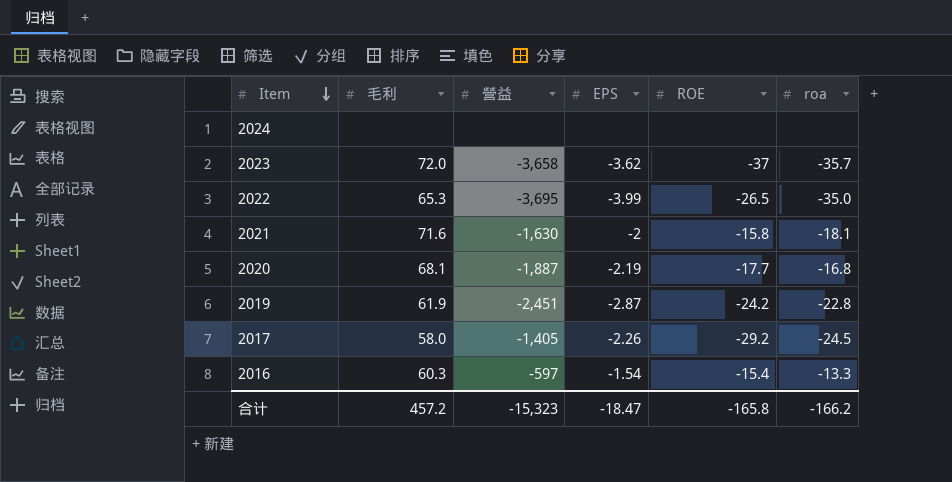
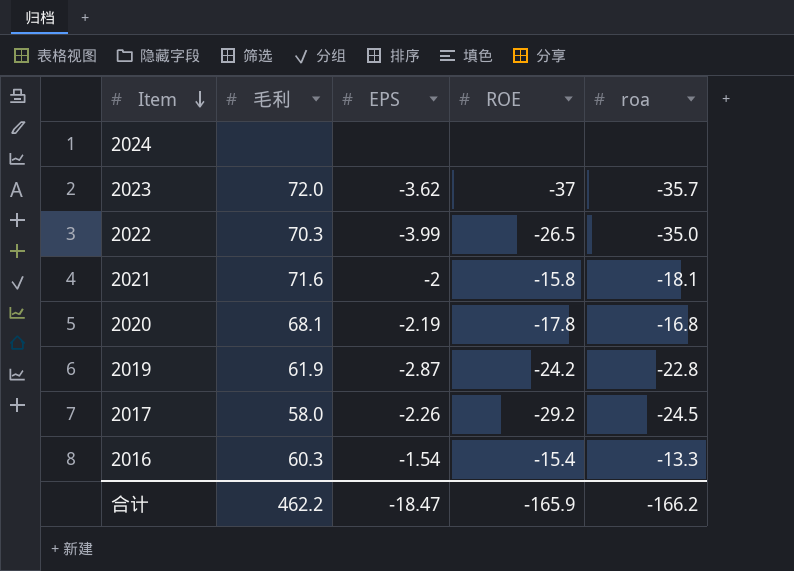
column 營益 | position: 3 -> none
2022 | 毛利: 65.3 -> 70.3
2020 | ROE: -17.7 -> -17.8
合计 | 毛利: 457.2 -> 462.2
合计 | ROE: -165.8 -> -165.9

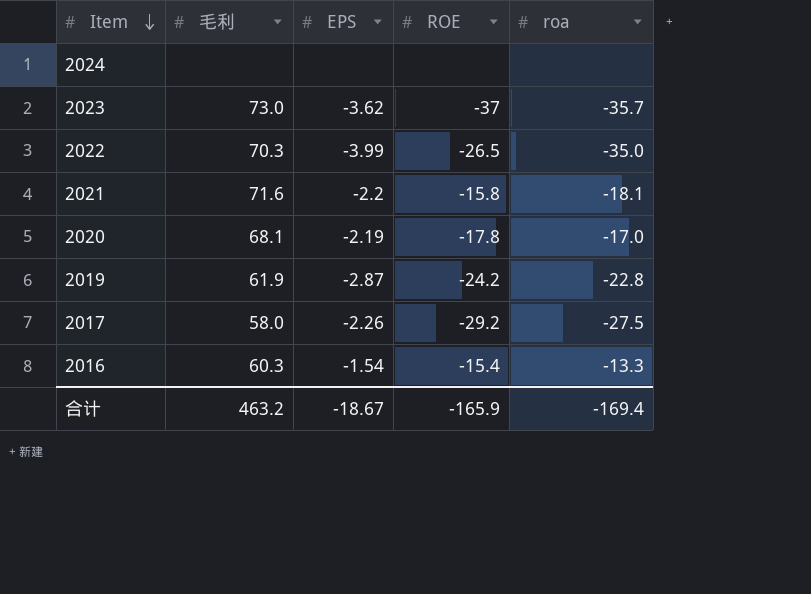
2023 | 毛利: 72.0 -> 73.0
2021 | EPS: -2 -> -2.2
2020 | roa: -16.8 -> -17.0
2017 | roa: -24.5 -> -27.5
合计 | 毛利: 462.2 -> 463.2
合计 | EPS: -18.47 -> -18.67
合计 | roa: -166.2 -> -169.4

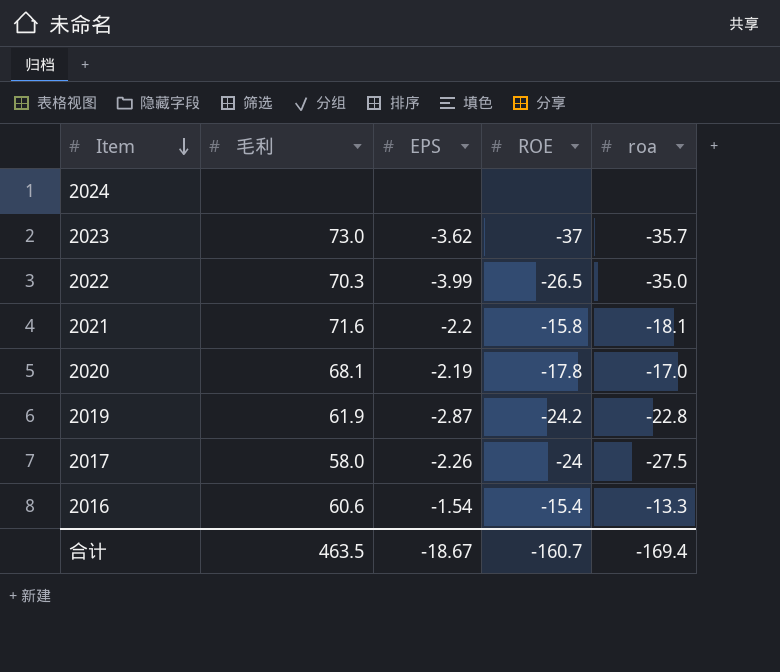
2017 | ROE: -29.2 -> -24
2016 | 毛利: 60.3 -> 60.6
合计 | 毛利: 463.2 -> 463.5
合计 | ROE: -165.9 -> -160.7

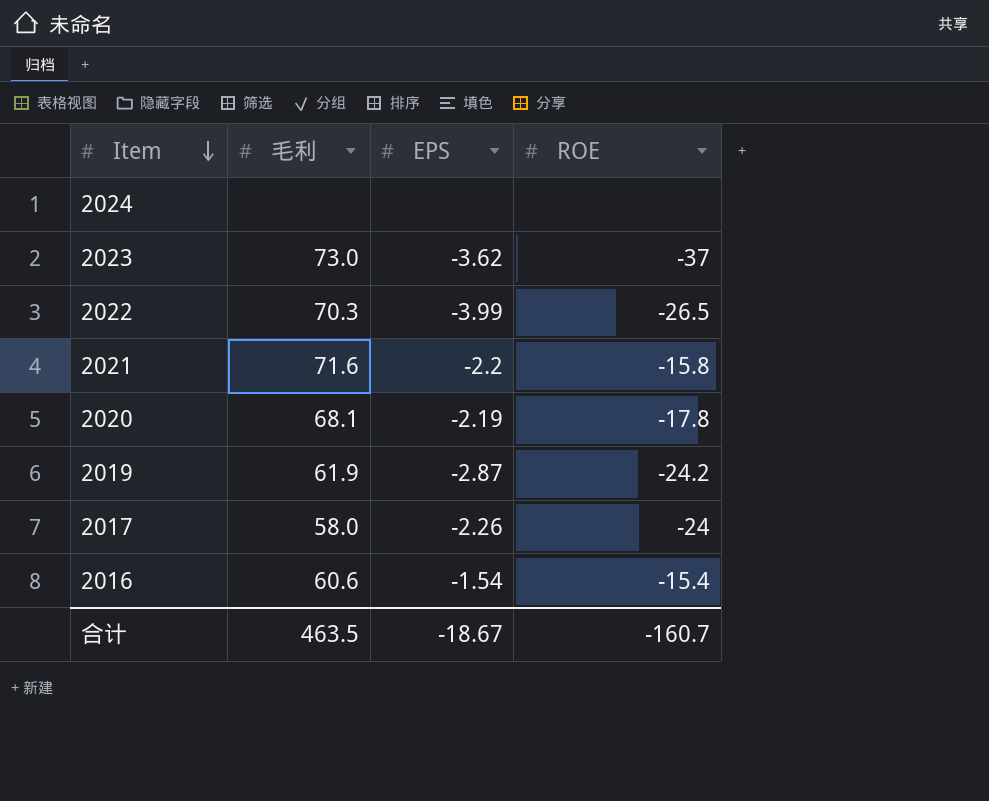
column roa | position: 5 -> none

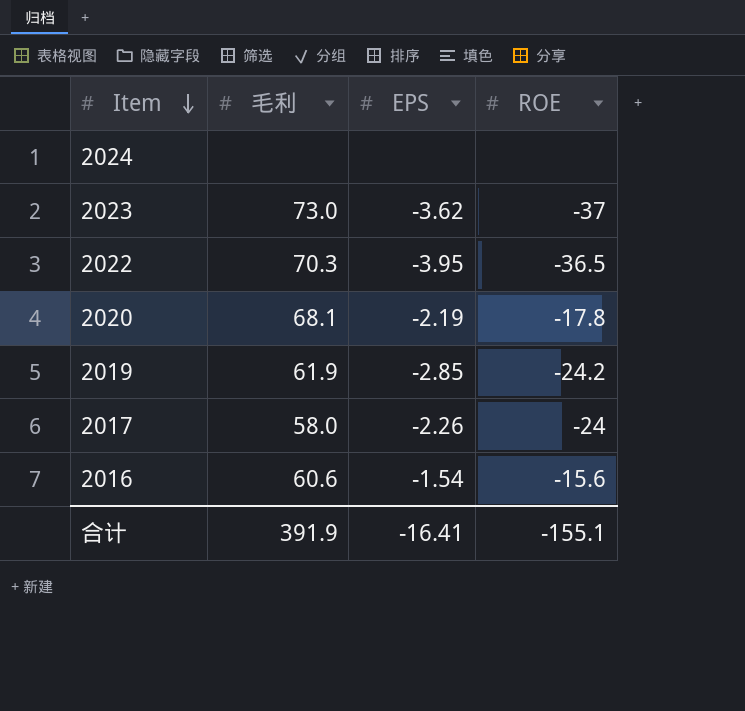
row 2021: 71.6 | -2.2 | -15.8 -> none
2022 | EPS: -3.99 -> -3.95
2022 | ROE: -26.5 -> -36.5
2019 | EPS: -2.87 -> -2.85
2016 | ROE: -15.4 -> -15.6
合计 | 毛利: 463.5 -> 391.9
合计 | EPS: -18.67 -> -16.41
合计 | ROE: -160.7 -> -155.1

